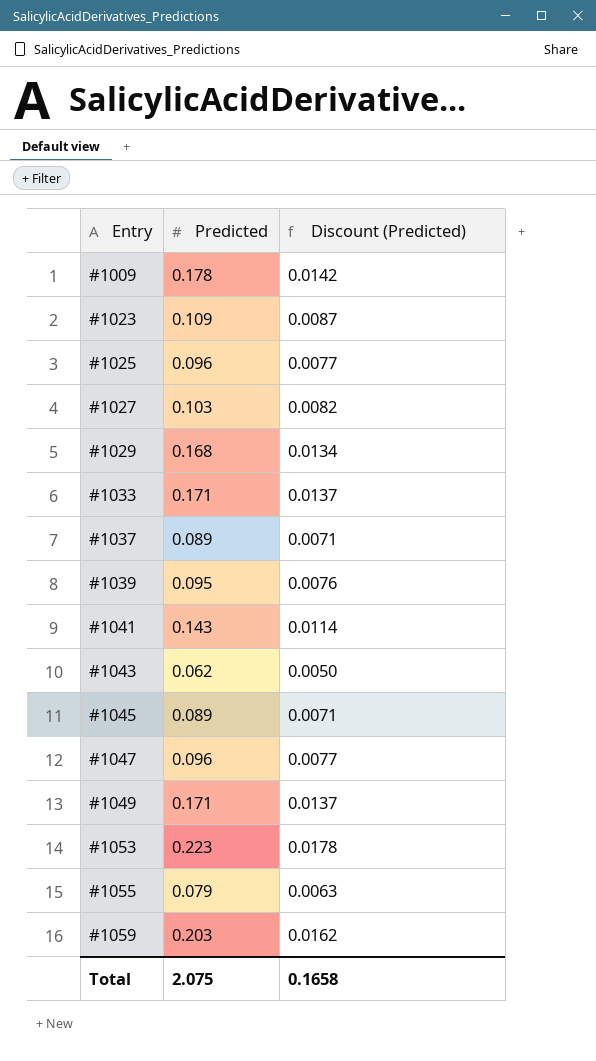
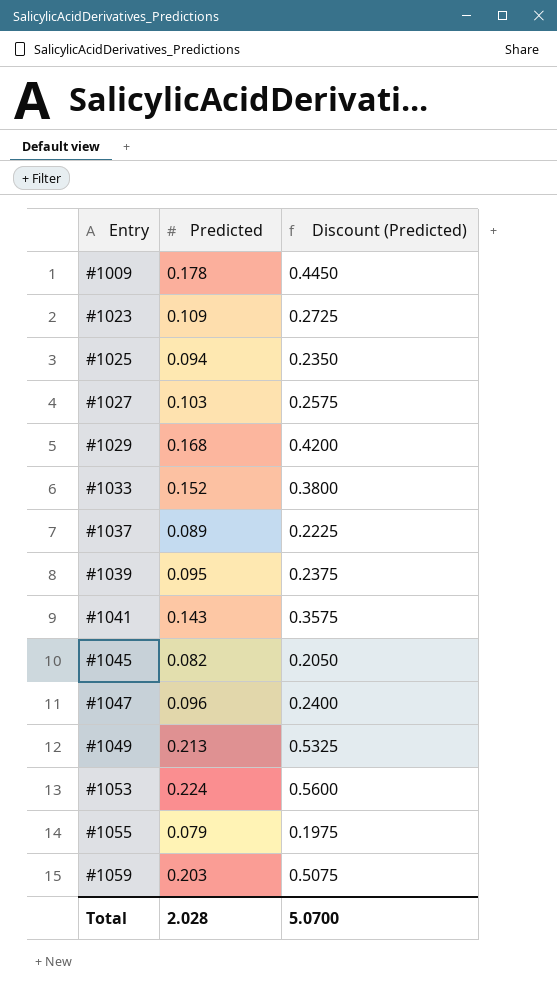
column Discount (Predicted) | formula: [Predicted] * 0.08 -> [Predicted] * 2.5
row #1043: 0.062 | 0.0050 -> none
#1025 | Predicted: 0.096 -> 0.094
#1033 | Predicted: 0.171 -> 0.152
#1045 | Predicted: 0.089 -> 0.082
#1049 | Predicted: 0.171 -> 0.213
#1053 | Predicted: 0.223 -> 0.224
Total | Predicted: 2.075 -> 2.028
Total | Discount (Predicted): 0.1658 -> 5.0700

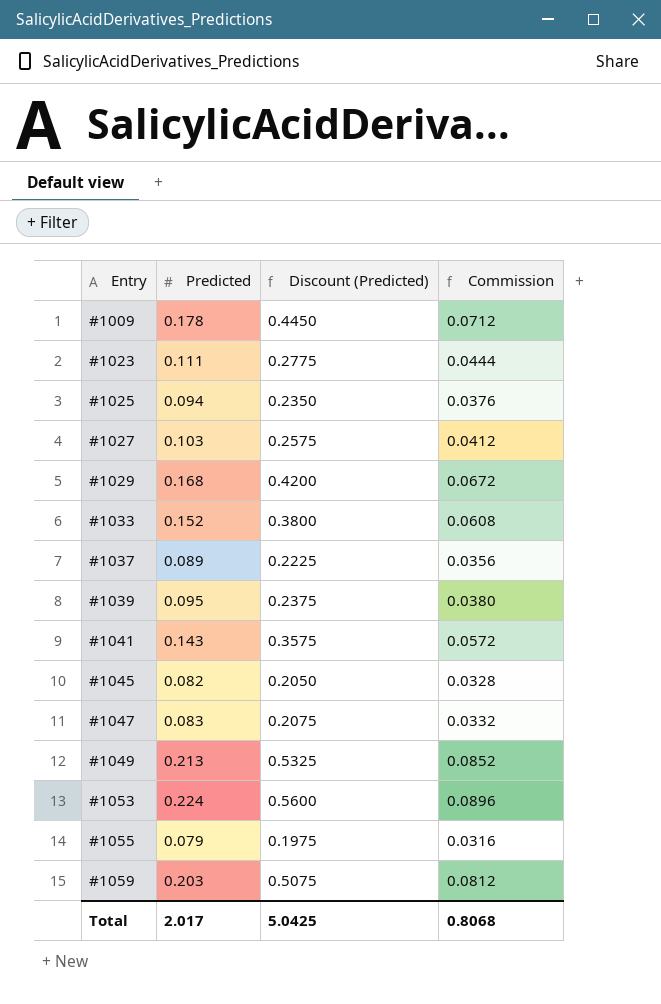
column Commission | formula: none -> [Predicted] * 0.4
#1023 | Predicted: 0.109 -> 0.111
#1023 | Discount (Predicted): 0.2725 -> 0.2775
#1047 | Predicted: 0.096 -> 0.083
#1047 | Discount (Predicted): 0.2400 -> 0.2075
Total | Predicted: 2.028 -> 2.017
Total | Discount (Predicted): 5.0700 -> 5.0425

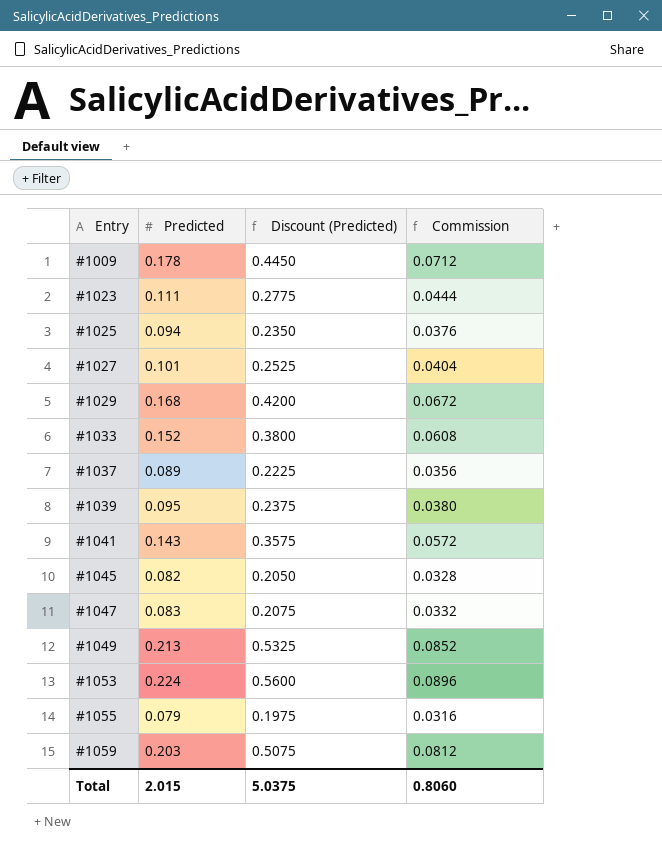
#1027 | Predicted: 0.103 -> 0.101
#1027 | Discount (Predicted): 0.2575 -> 0.2525
#1027 | Commission: 0.0412 -> 0.0404
Total | Predicted: 2.017 -> 2.015
Total | Discount (Predicted): 5.0425 -> 5.0375
Total | Commission: 0.8068 -> 0.8060

